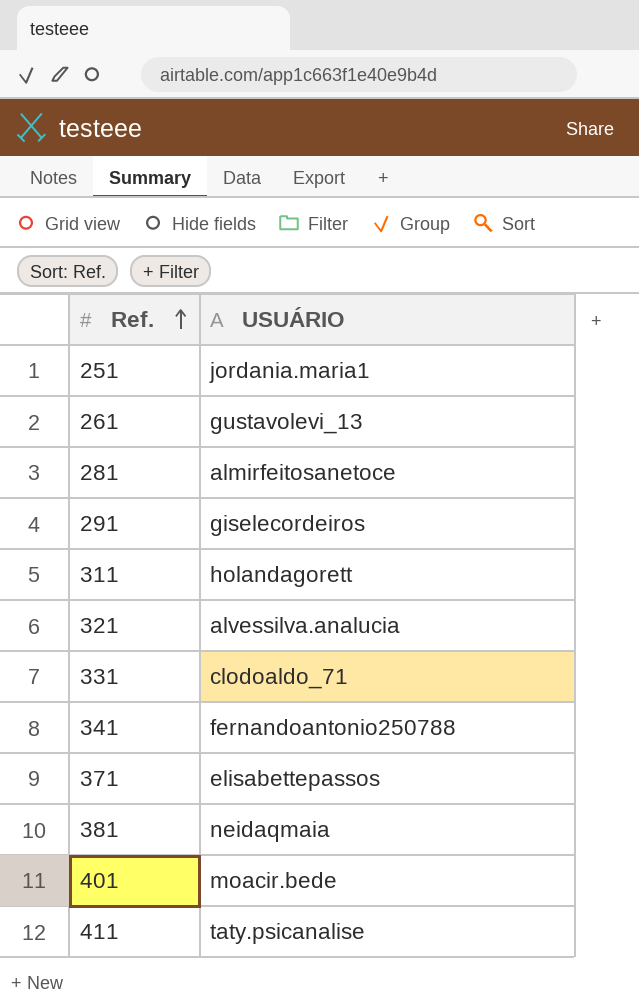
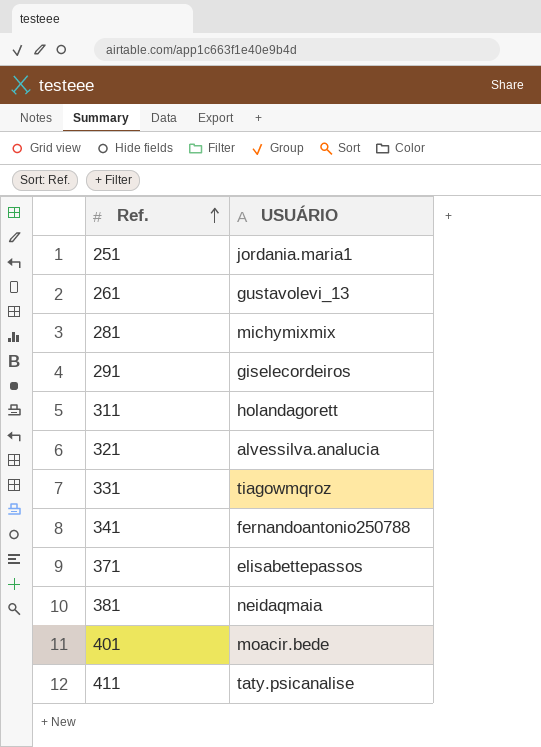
281 | USUÁRIO: almirfeitosanetoce -> michymixmix
331 | USUÁRIO: clodoaldo_71 -> tiagowmqroz

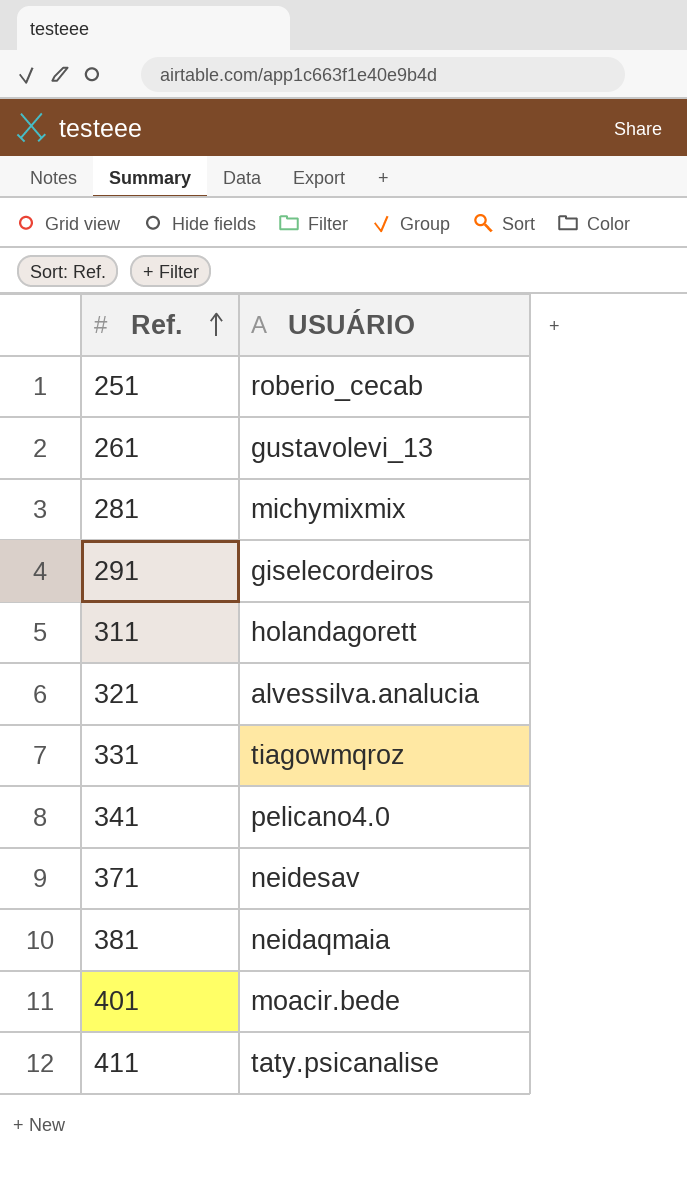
251 | USUÁRIO: jordania.maria1 -> roberio_cecab
341 | USUÁRIO: fernandoantonio250788 -> pelicano4.0
371 | USUÁRIO: elisabettepassos -> neidesav

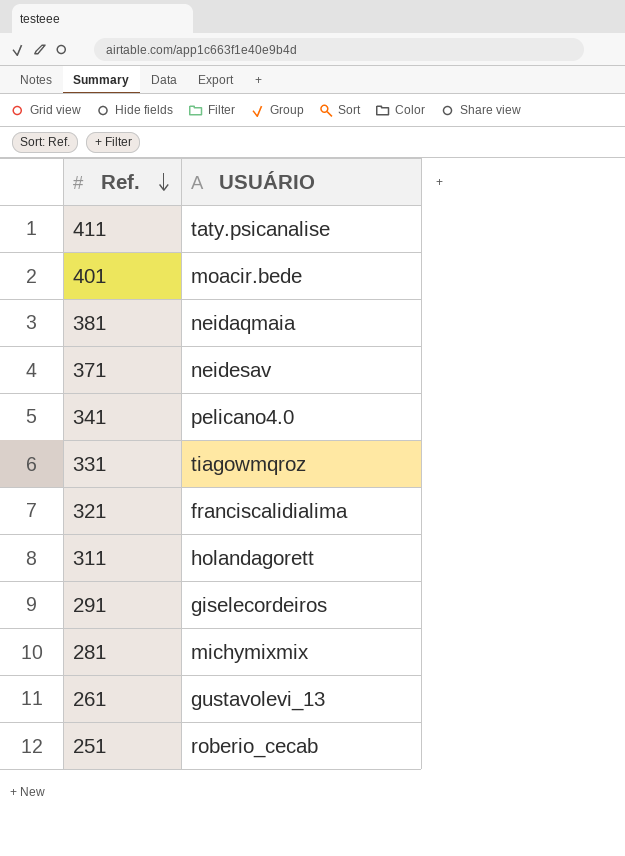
row order: Ref. ascending -> Ref. descending
321 | USUÁRIO: alvessilva.analucia -> franciscalidialima

